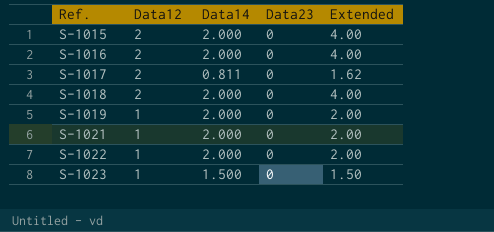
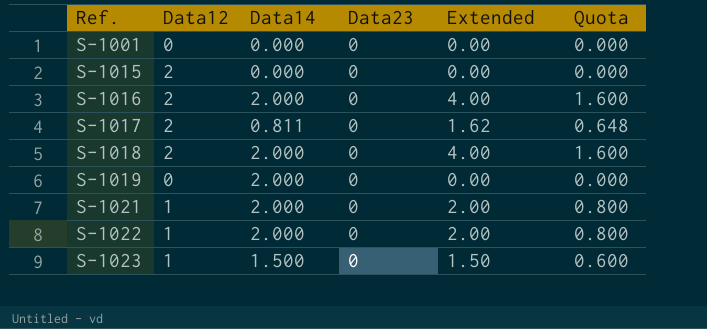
column Quota | formula: none -> [Extended] * 0.4
row S-1001: none -> 0 | 0.000 | 0 | 0.00 | 0.000
S-1015 | Data14: 2.000 -> 0.000
S-1015 | Extended: 4.00 -> 0.00
S-1019 | Data12: 1 -> 0
S-1019 | Extended: 2.00 -> 0.00

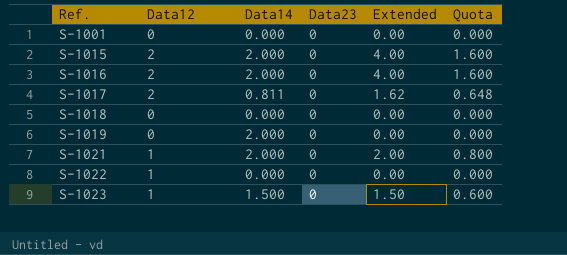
S-1015 | Data14: 0.000 -> 2.000
S-1015 | Extended: 0.00 -> 4.00
S-1015 | Quota: 0.000 -> 1.600
S-1018 | Data12: 2 -> 0
S-1018 | Data14: 2.000 -> 0.000
S-1018 | Extended: 4.00 -> 0.00
S-1018 | Quota: 1.600 -> 0.000
S-1022 | Data14: 2.000 -> 0.000
S-1022 | Extended: 2.00 -> 0.00
S-1022 | Quota: 0.800 -> 0.000

